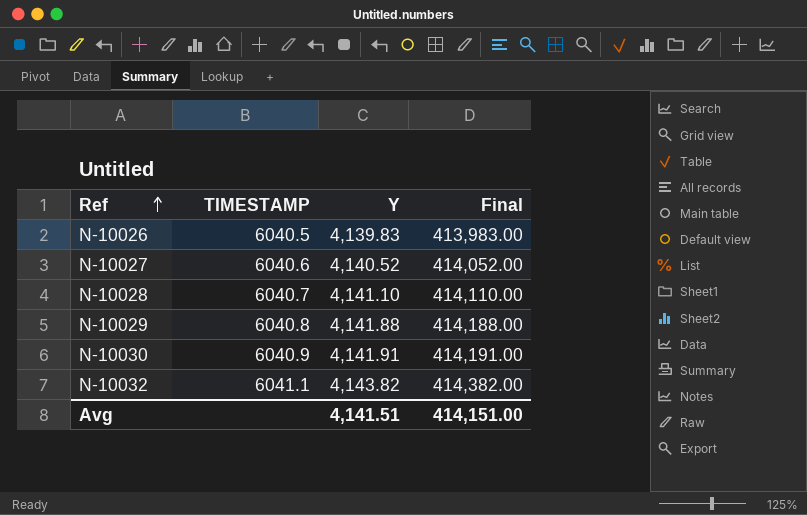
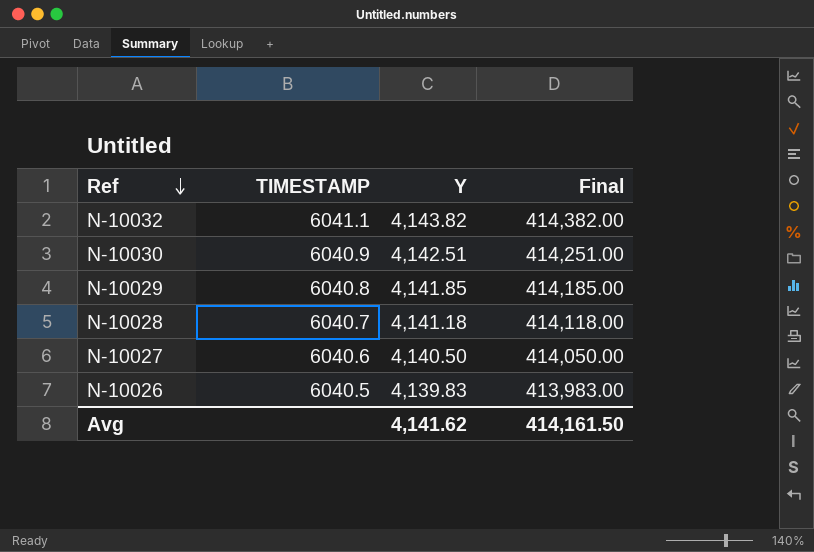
row order: Ref ascending -> Ref descending
N-10030 | Y: 4,141.91 -> 4,142.51
N-10030 | Final: 414,191.00 -> 414,251.00
N-10029 | Y: 4,141.88 -> 4,141.85
N-10029 | Final: 414,188.00 -> 414,185.00
N-10028 | Y: 4,141.10 -> 4,141.18
N-10028 | Final: 414,110.00 -> 414,118.00
N-10027 | Y: 4,140.52 -> 4,140.50
N-10027 | Final: 414,052.00 -> 414,050.00
Avg | Y: 4,141.51 -> 4,141.62
Avg | Final: 414,151.00 -> 414,161.50

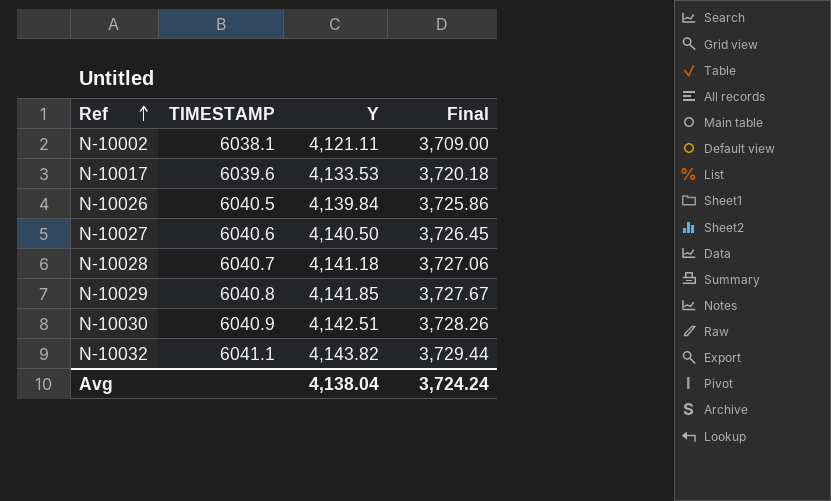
row order: Ref descending -> Ref ascending
column Final | formula: [Y] * 100 -> [Y] * 0.9
row N-10002: none -> 6038.1 | 4,121.11 | 3,709.00
row N-10017: none -> 6039.6 | 4,133.53 | 3,720.18
N-10026 | Y: 4,139.83 -> 4,139.84
Avg | Y: 4,141.62 -> 4,138.04
Avg | Final: 414,161.50 -> 3,724.24

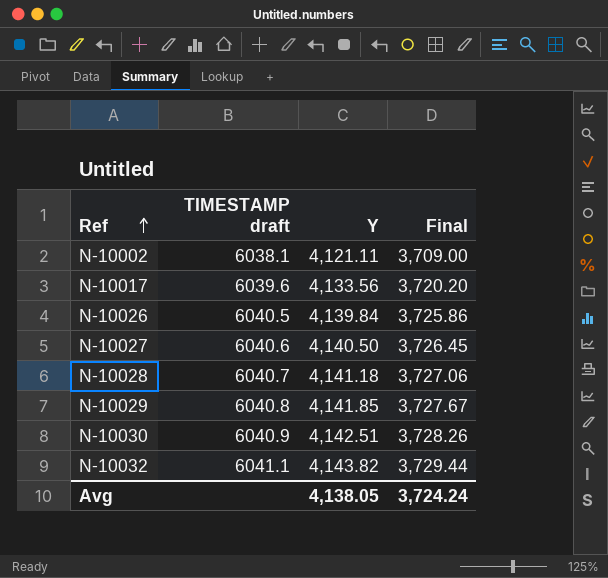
column name: TIMESTAMP -> TIMESTAMP draft
N-10017 | Y: 4,133.53 -> 4,133.56
N-10017 | Final: 3,720.18 -> 3,720.20
Avg | Y: 4,138.04 -> 4,138.05

